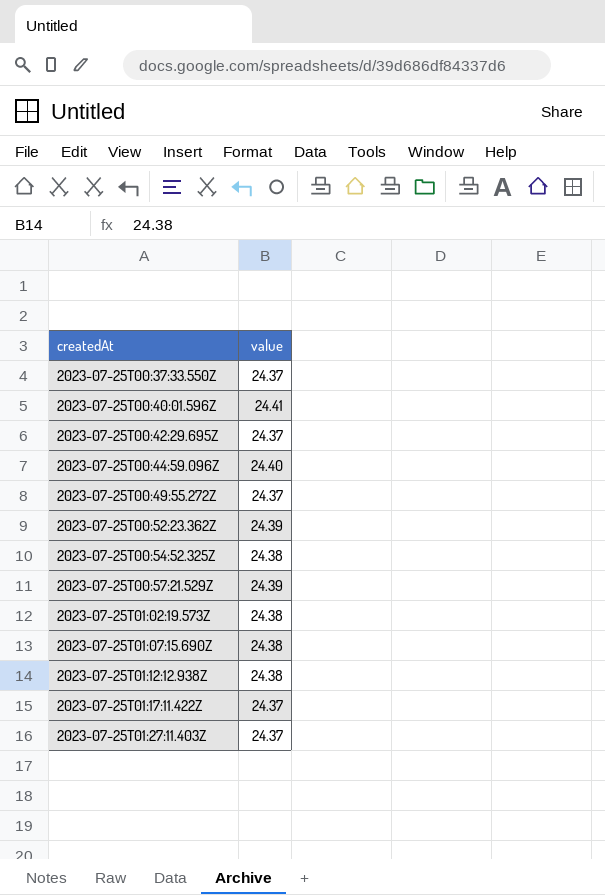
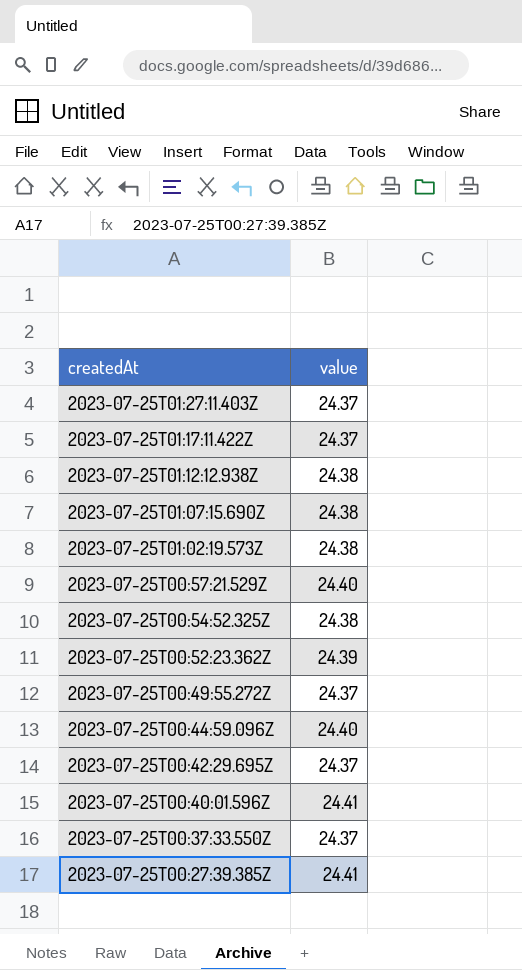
row order: createdAt ascending -> createdAt descending
2023-07-25T00:57:21.529Z | value: 24.39 -> 24.40
row 2023-07-25T00:27:39.385Z: none -> 24.41

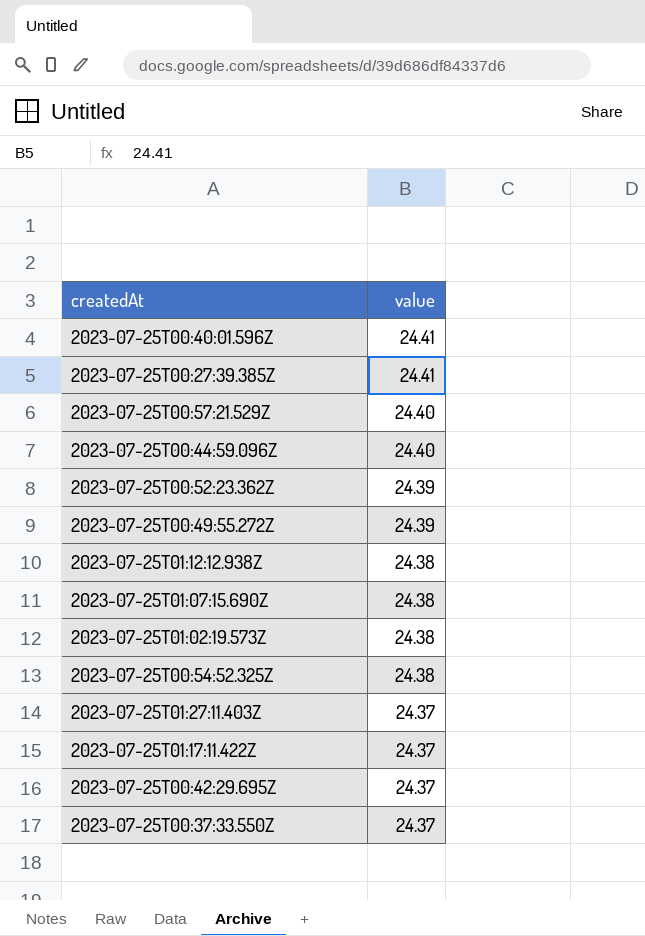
row order: createdAt descending -> value descending
2023-07-25T00:49:55.272Z | value: 24.37 -> 24.39

